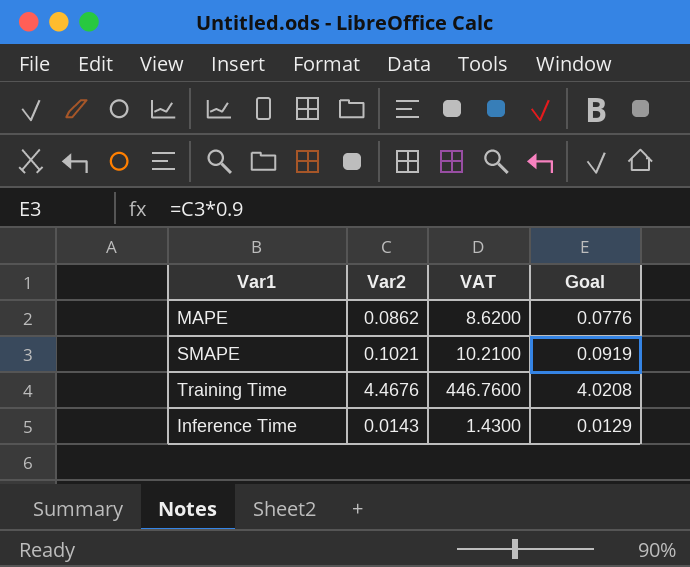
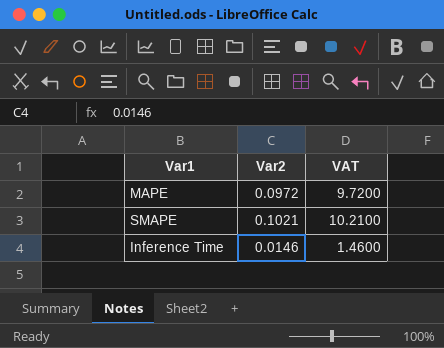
column Goal | formula: [Var2] * 0.9 -> none
row Training Time: 4.4676 | 446.7600 | 4.0208 -> none
MAPE | Var2: 0.0862 -> 0.0972
MAPE | VAT: 8.6200 -> 9.7200
Inference Time | Var2: 0.0143 -> 0.0146
Inference Time | VAT: 1.4300 -> 1.4600

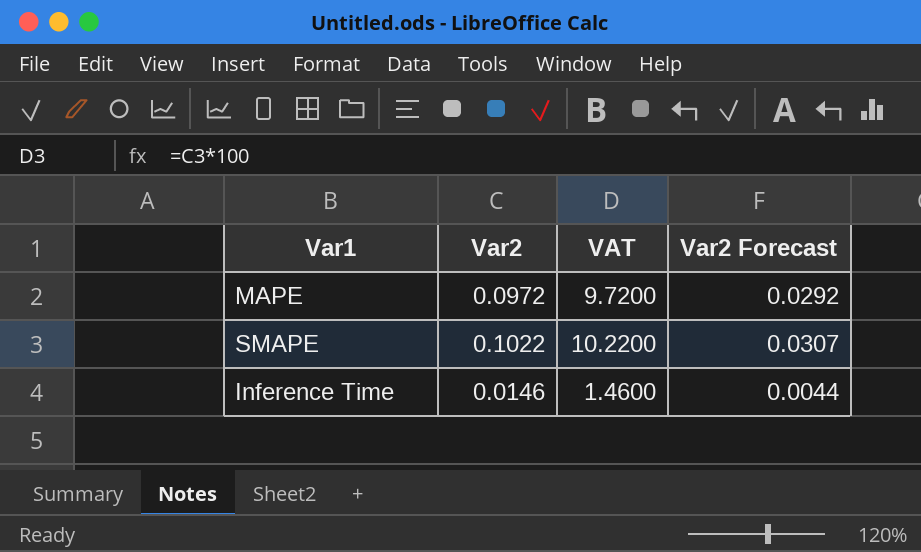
column Var2 Forecast | formula: none -> [Var2] * 0.3
SMAPE | Var2: 0.1021 -> 0.1022
SMAPE | VAT: 10.2100 -> 10.2200

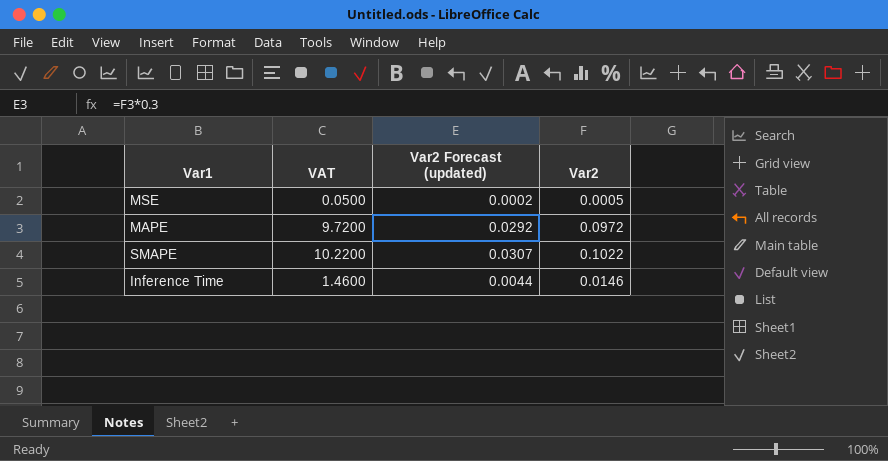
column name: Var2 Forecast -> Var2 Forecast (updated)
column Var2 | position: 2 -> 4
row MSE: none -> 0.0500 | 0.0002 | 0.0005

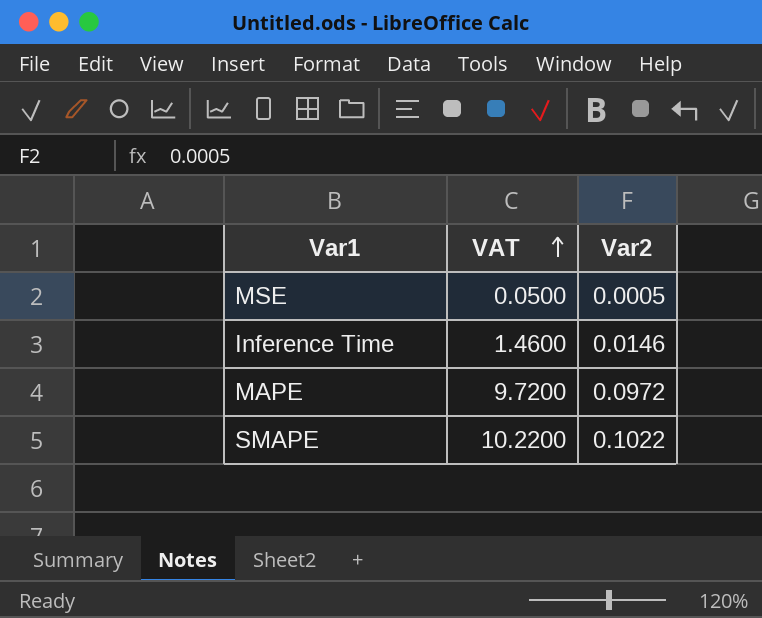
row order: none -> VAT ascending
column Var2 Forecast (updated) | formula: [Var2] * 0.3 -> none

